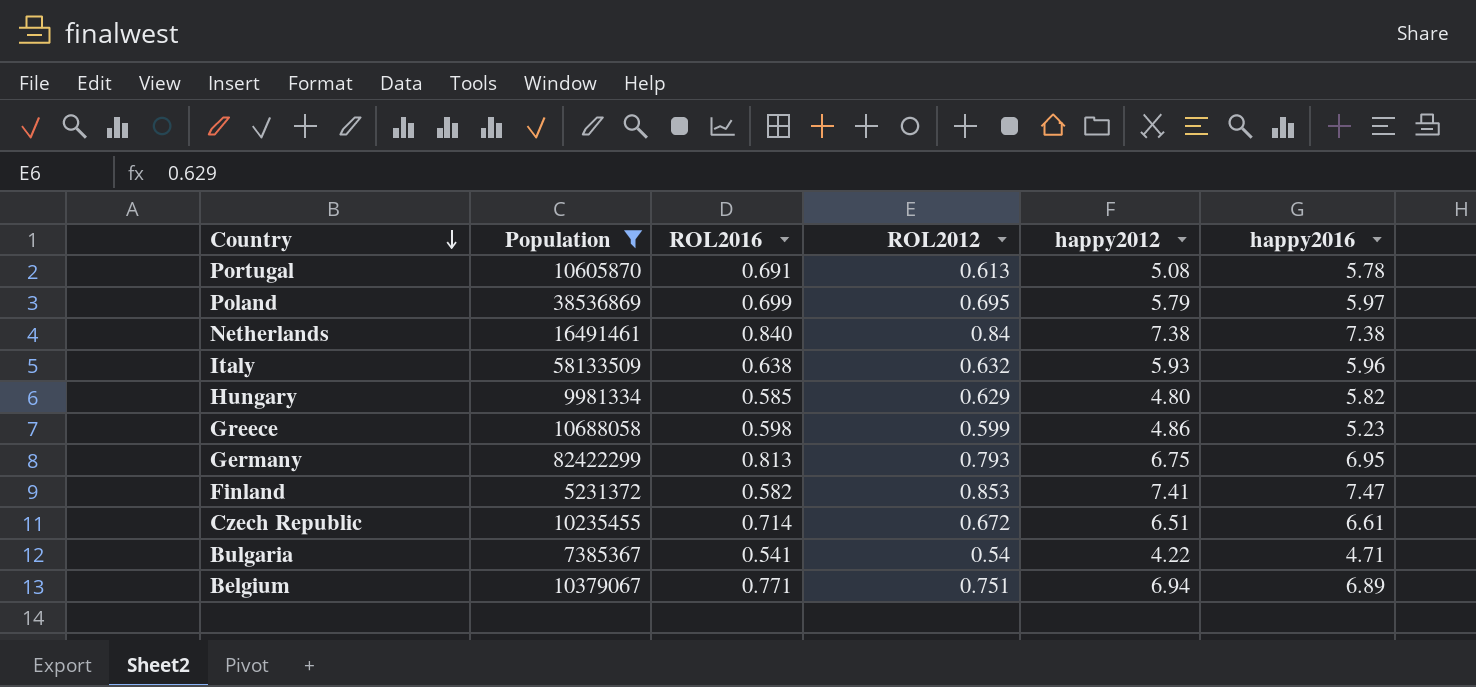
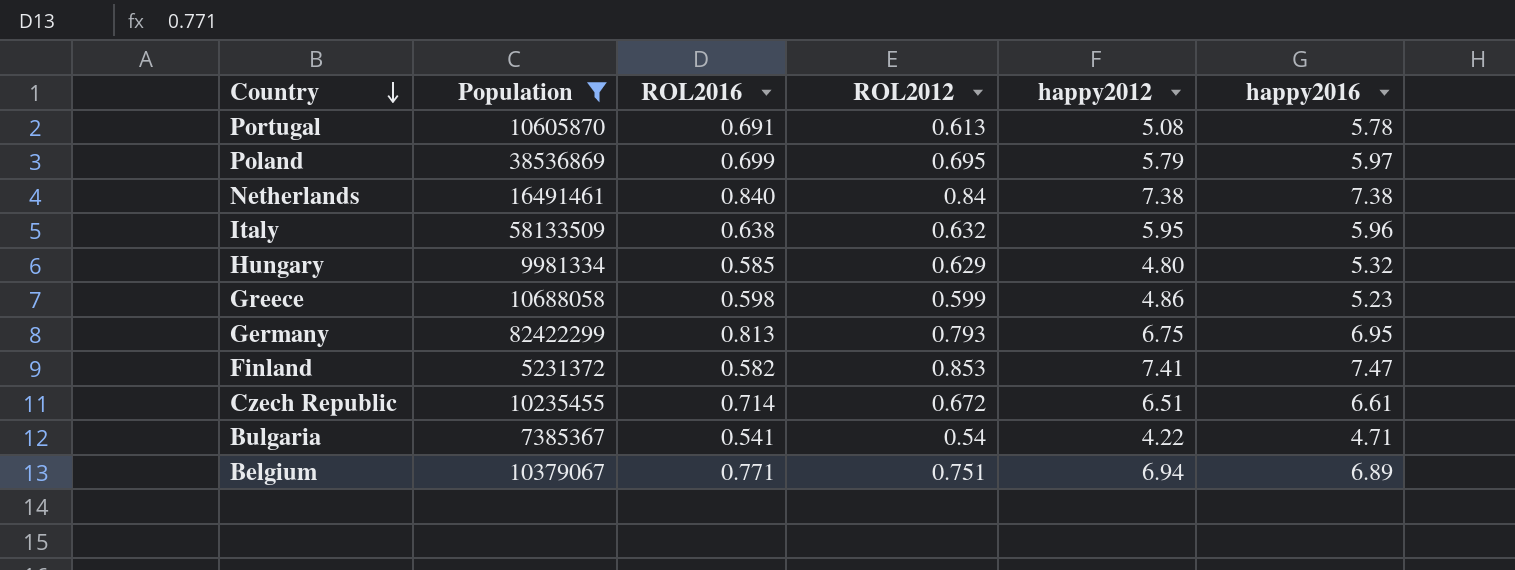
Italy | happy2012: 5.93 -> 5.95
Hungary | happy2016: 5.82 -> 5.32

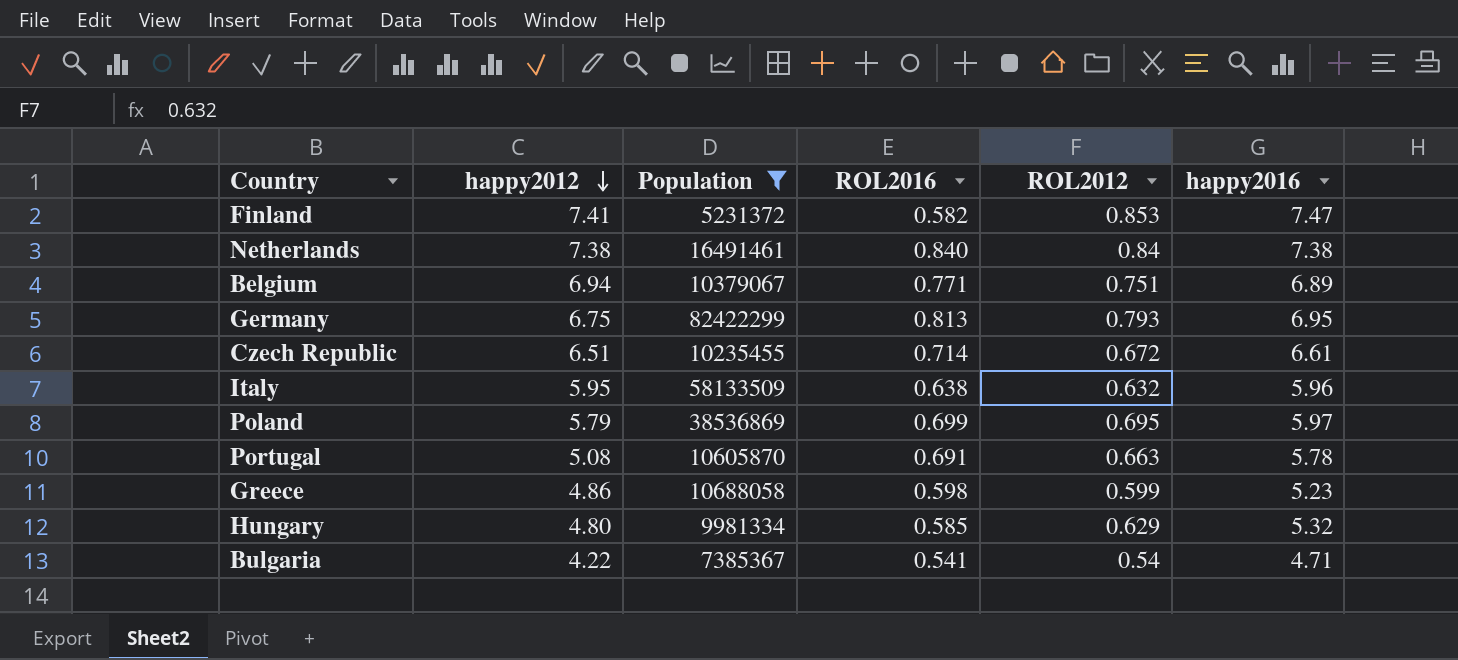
row order: Country descending -> happy2012 descending
column happy2012 | position: 5 -> 2
Portugal | ROL2012: 0.613 -> 0.663

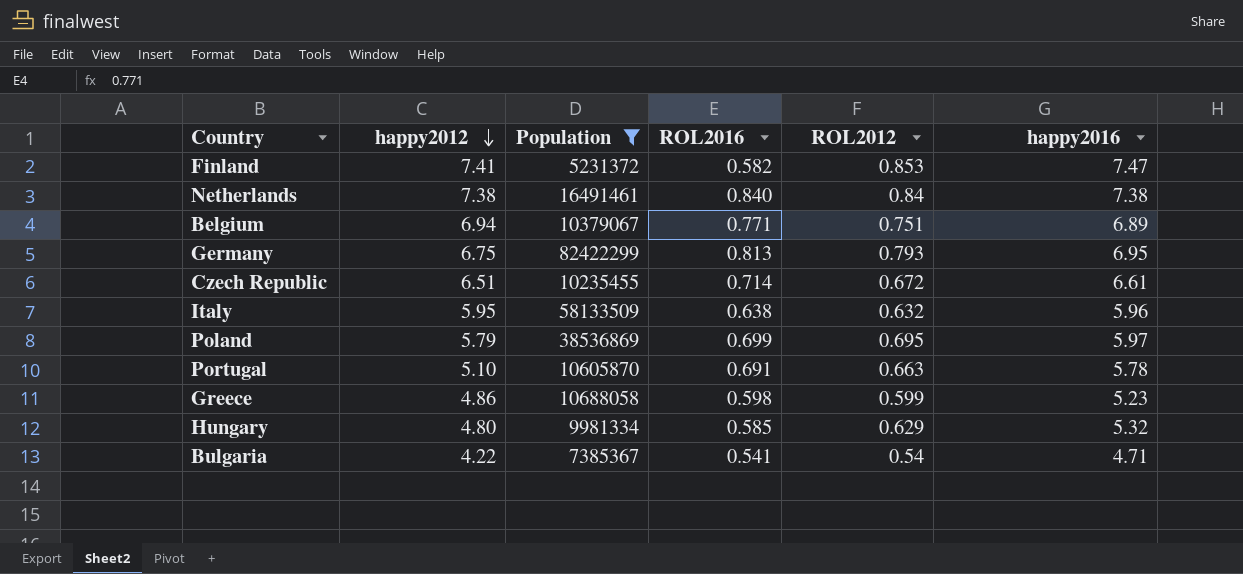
Portugal | happy2012: 5.08 -> 5.10

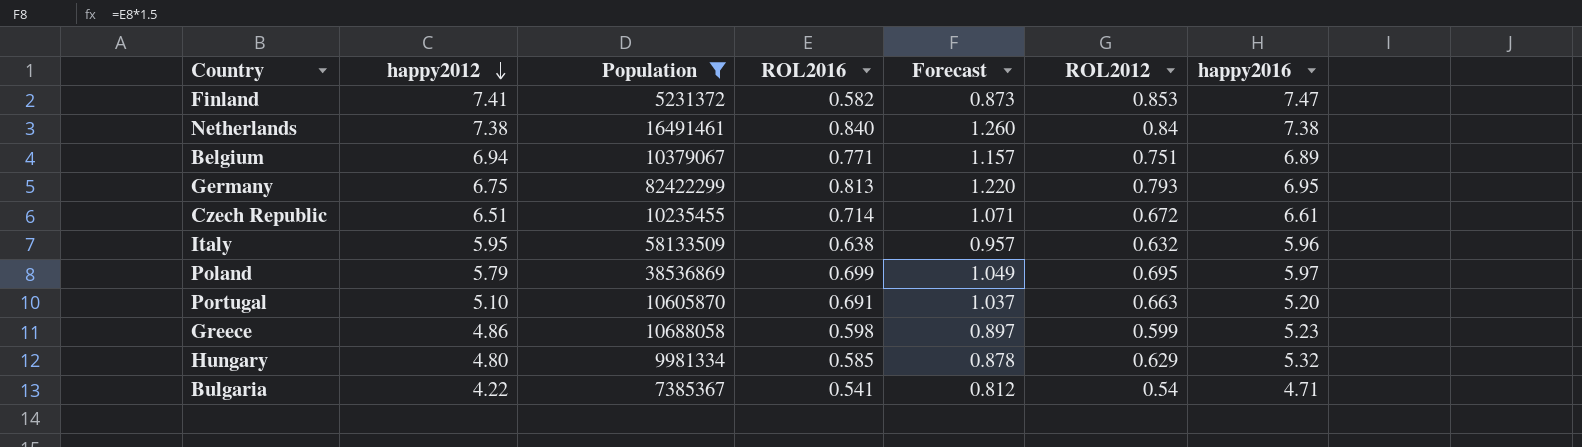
column Forecast | formula: none -> [ROL2016] * 1.5
Portugal | happy2016: 5.78 -> 5.20

